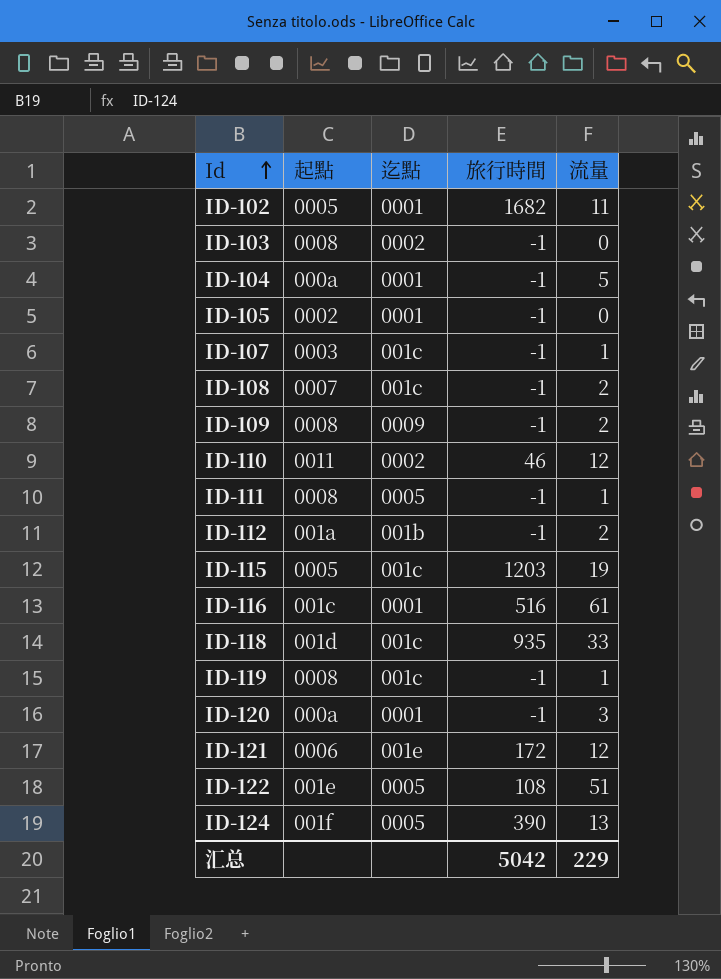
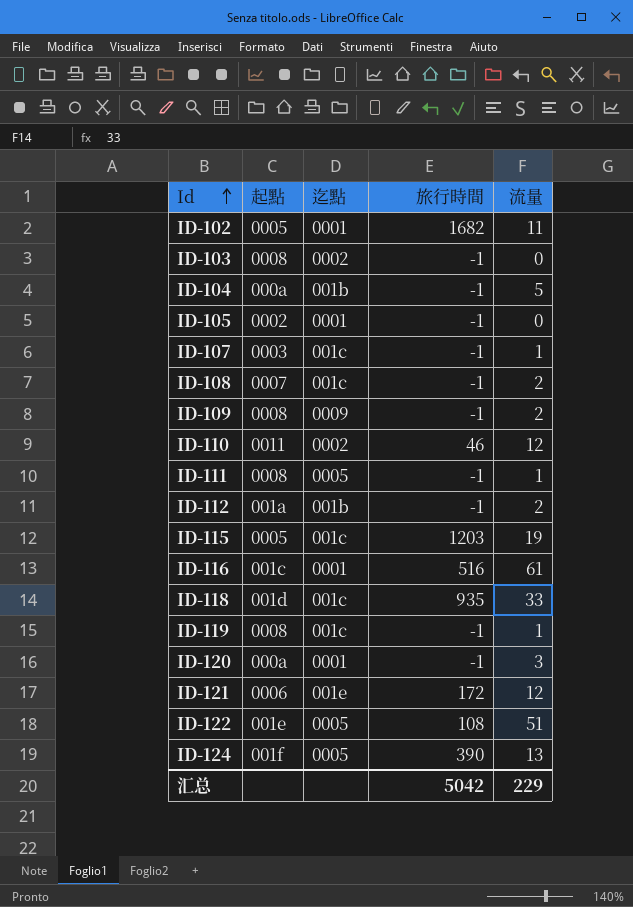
ID-104 | 迄點: 0001 -> 001b

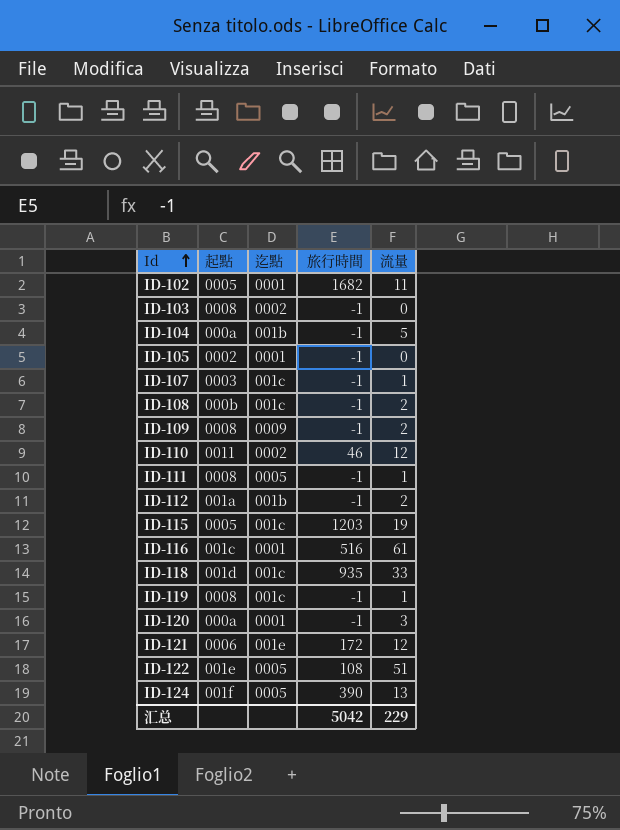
ID-108 | 起點: 0007 -> 000b

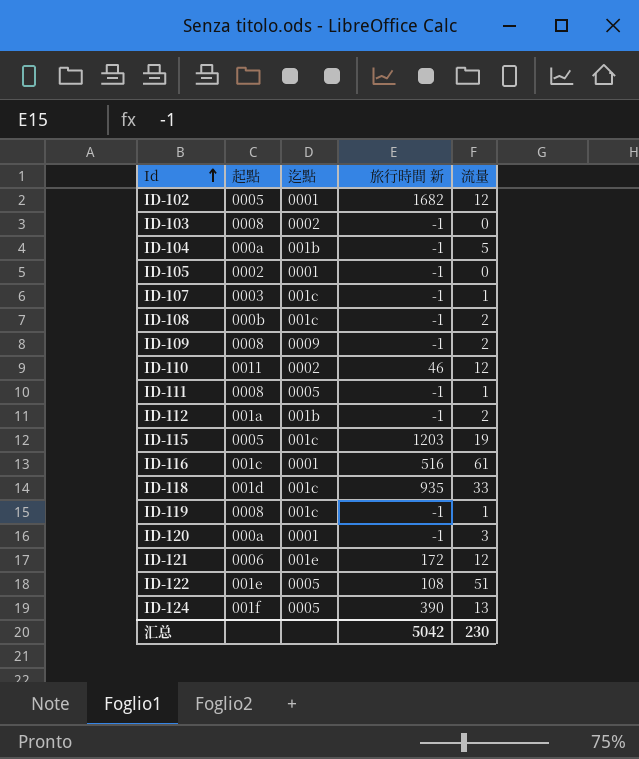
column name: 旅行時間 -> 旅行時間 新
ID-102 | 流量: 11 -> 12
汇总 | 流量: 229 -> 230

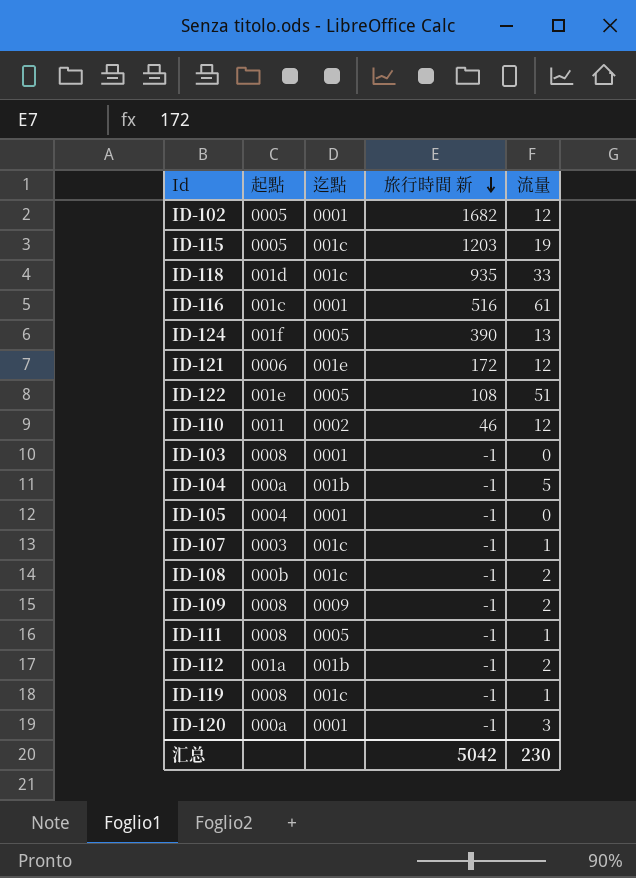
row order: Id ascending -> 旅行時間 新 descending
ID-103 | 迄點: 0002 -> 0001
ID-105 | 起點: 0002 -> 0004

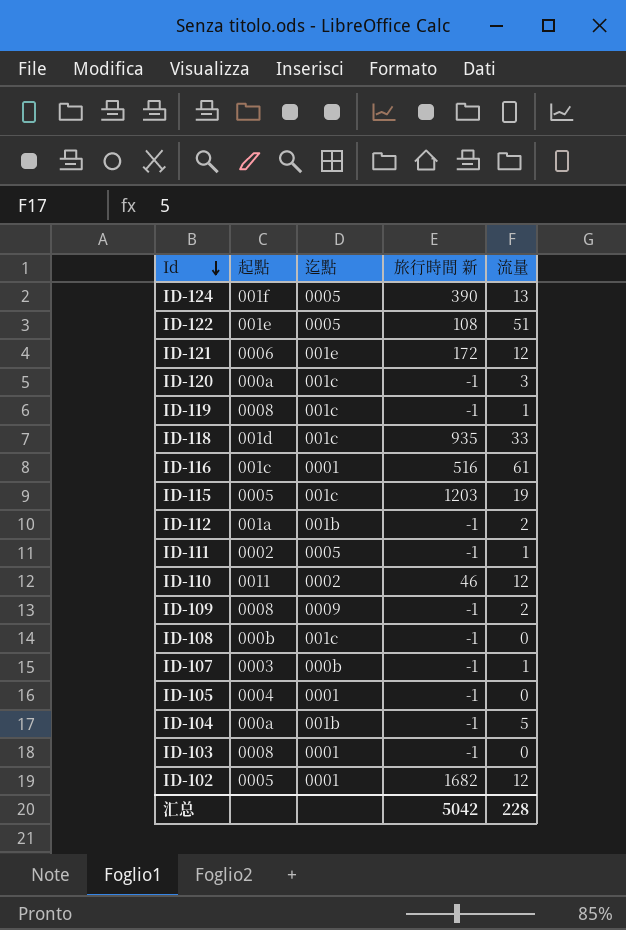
row order: 旅行時間 新 descending -> Id descending
ID-120 | 迄點: 0001 -> 001c
ID-111 | 起點: 0008 -> 0002
ID-108 | 流量: 2 -> 0
ID-107 | 迄點: 001c -> 000b
汇总 | 流量: 230 -> 228

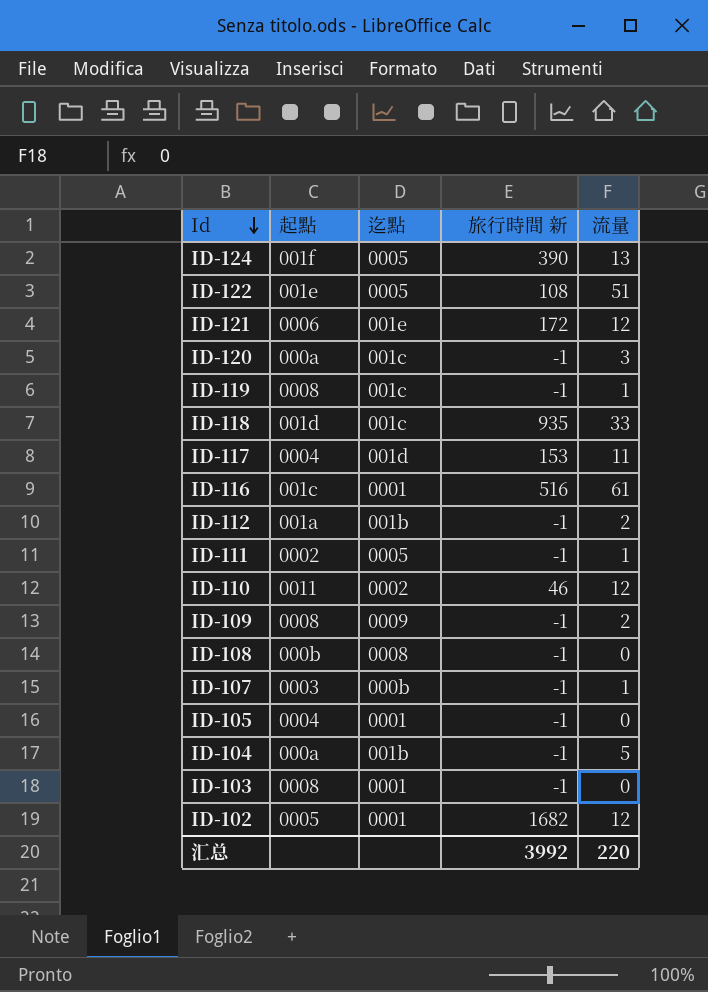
row ID-115: 0005 | 001c | 1203 | 19 -> none
row ID-117: none -> 0004 | 001d | 153 | 11
ID-108 | 迄點: 001c -> 0008
汇总 | 旅行時間 新: 5042 -> 3992
汇总 | 流量: 228 -> 220

